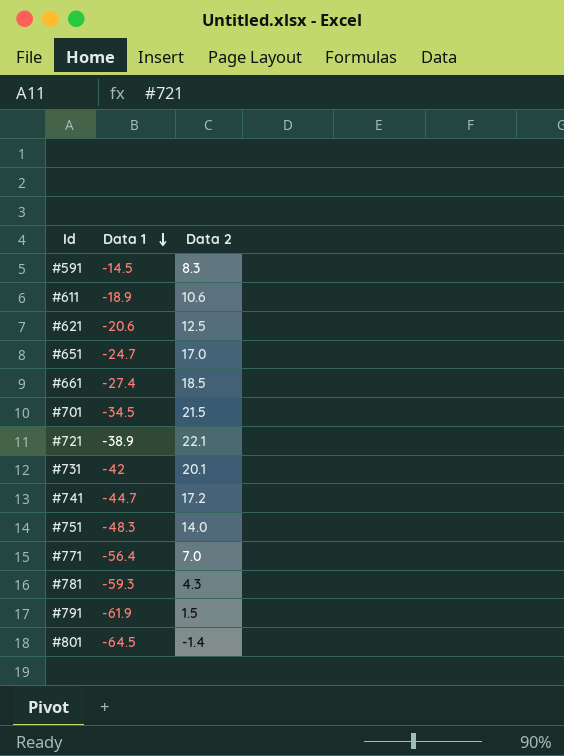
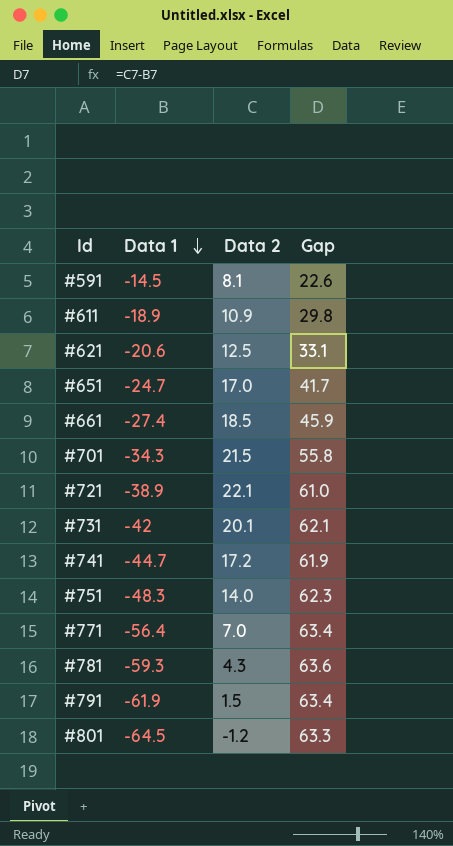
column Gap | formula: none -> [Data 2] - [Data 1]
#591 | Data 2: 8.3 -> 8.1
#611 | Data 2: 10.6 -> 10.9
#701 | Data 1: -34.5 -> -34.3
#801 | Data 2: -1.4 -> -1.2

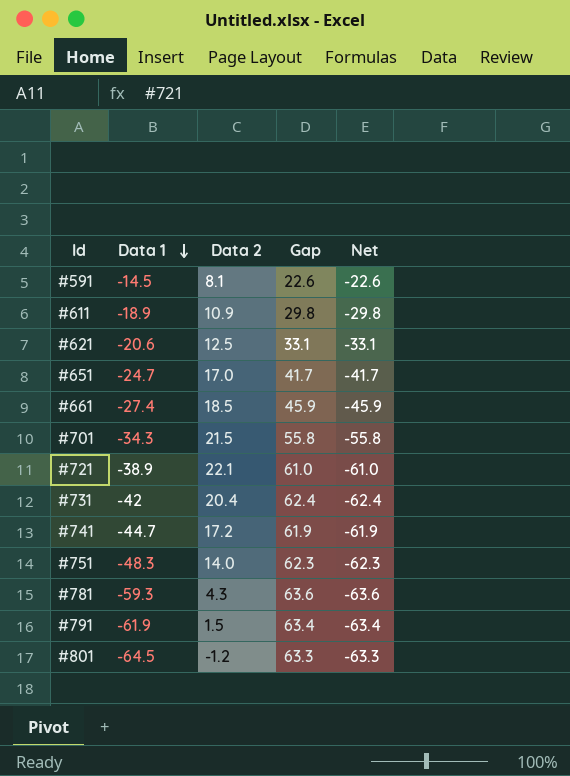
column Net | formula: none -> [Data 1] - [Data 2]
row #771: -56.4 | 7.0 | 63.4 -> none
#731 | Data 2: 20.1 -> 20.4
#731 | Gap: 62.1 -> 62.4

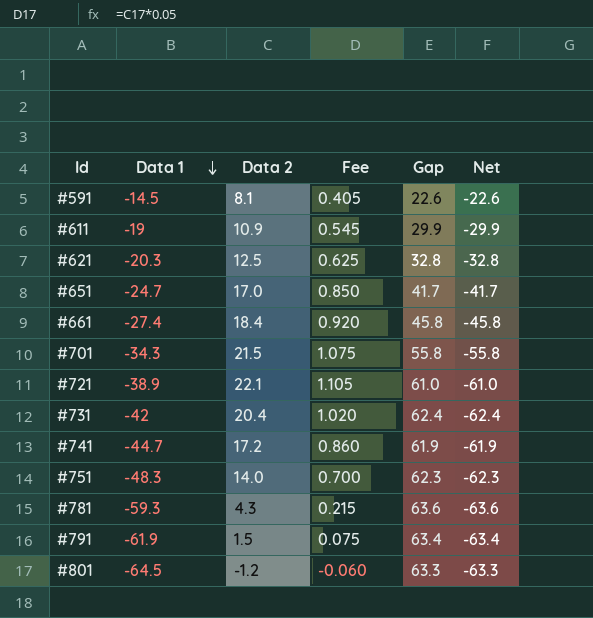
column Fee | formula: none -> [Data 2] * 0.05
#611 | Data 1: -18.9 -> -19
#611 | Gap: 29.8 -> 29.9
#611 | Net: -29.8 -> -29.9
#621 | Data 1: -20.6 -> -20.3
#621 | Gap: 33.1 -> 32.8
#621 | Net: -33.1 -> -32.8
#661 | Data 2: 18.5 -> 18.4
#661 | Gap: 45.9 -> 45.8
#661 | Net: -45.9 -> -45.8

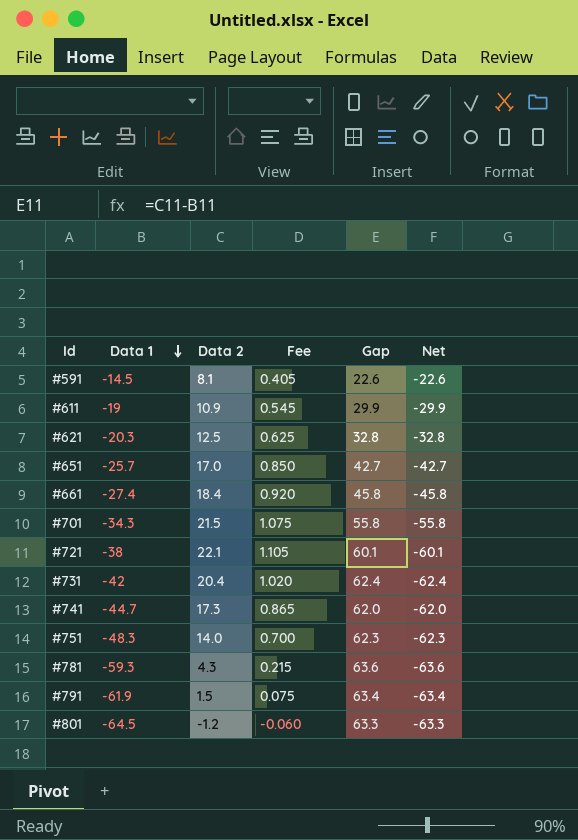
#651 | Data 1: -24.7 -> -25.7
#651 | Gap: 41.7 -> 42.7
#651 | Net: -41.7 -> -42.7
#721 | Data 1: -38.9 -> -38
#721 | Gap: 61.0 -> 60.1
#721 | Net: -61.0 -> -60.1
#741 | Data 2: 17.2 -> 17.3
#741 | Fee: 0.860 -> 0.865
#741 | Gap: 61.9 -> 62.0
#741 | Net: -61.9 -> -62.0

